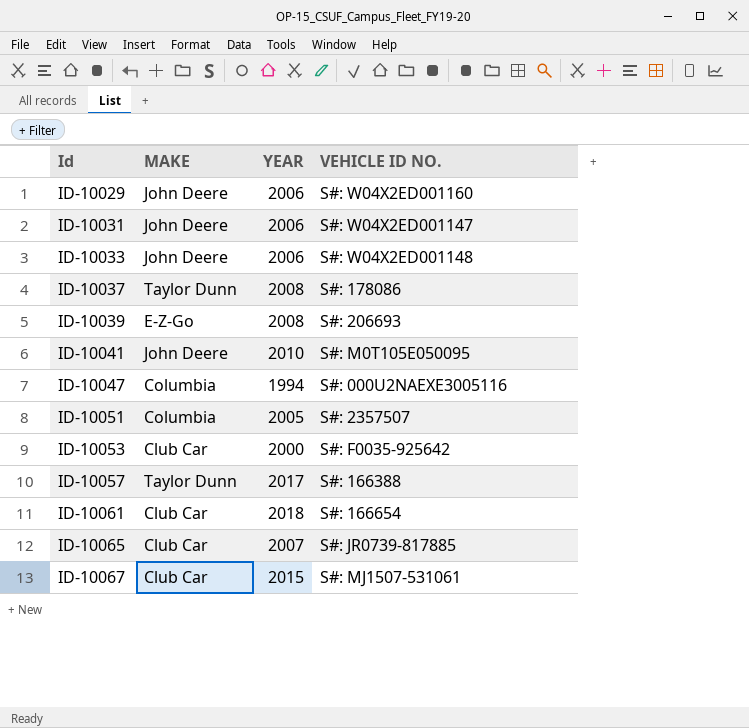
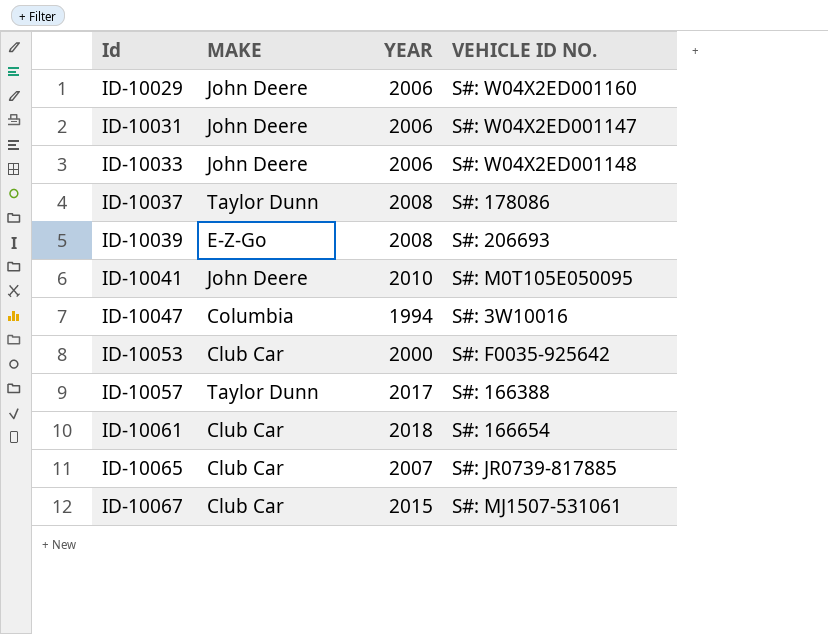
row ID-10051: Columbia | 2005 | S#: 2357507 -> none
ID-10047 | VEHICLE ID NO.: S#: 000U2NAEXE3005116 -> S#: 3W10016

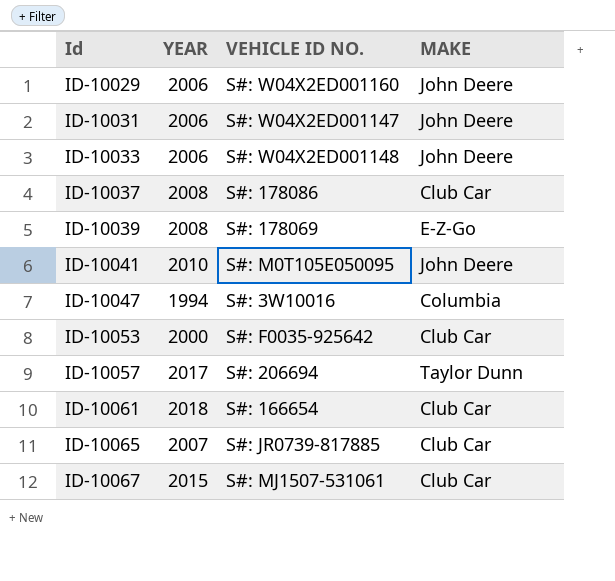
column MAKE | position: 2 -> 4
ID-10037 | MAKE: Taylor Dunn -> Club Car
ID-10039 | VEHICLE ID NO.: S#: 206693 -> S#: 178069
ID-10057 | VEHICLE ID NO.: S#: 166388 -> S#: 206694

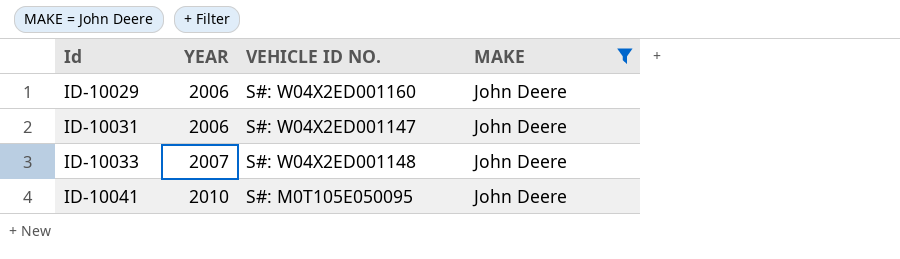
filter: none -> MAKE = John Deere
ID-10033 | YEAR: 2006 -> 2007

